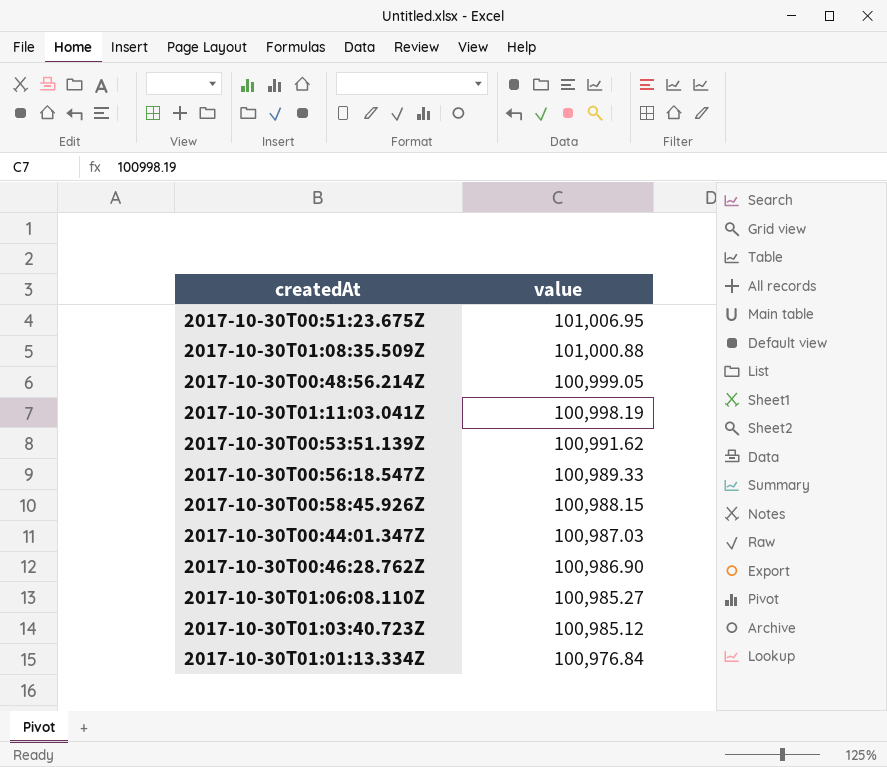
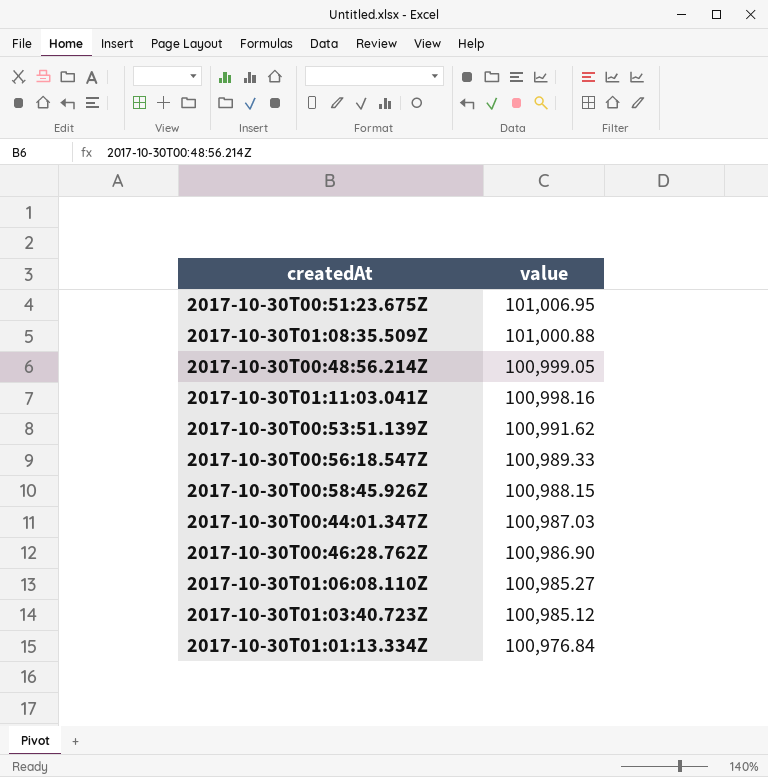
2017-10-30T01:11:03.041Z | value: 100,998.19 -> 100,998.16

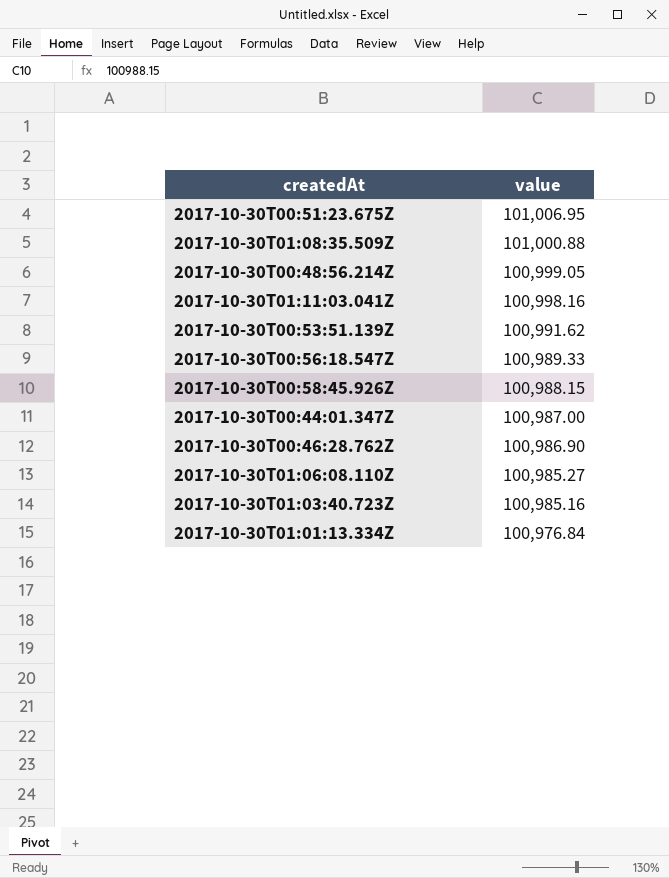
2017-10-30T00:44:01.347Z | value: 100,987.03 -> 100,987.00
2017-10-30T01:03:40.723Z | value: 100,985.12 -> 100,985.16

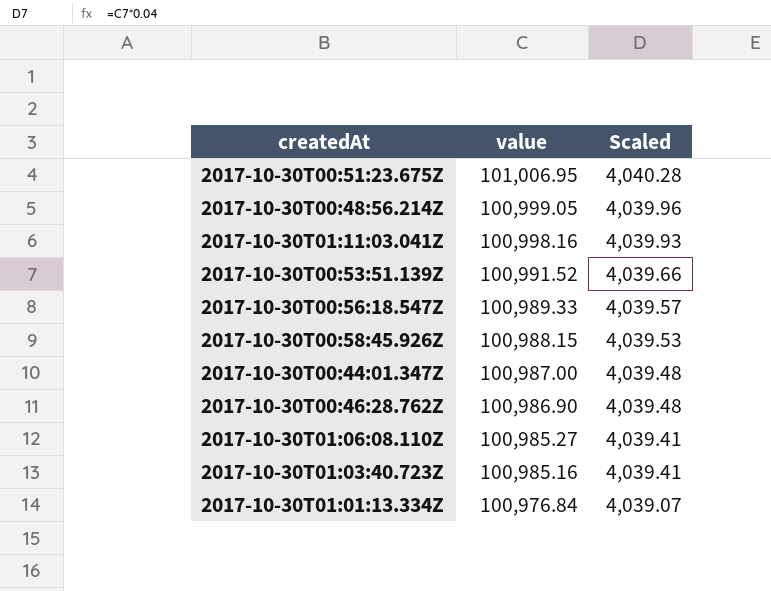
column Scaled | formula: none -> [value] * 0.04
row 2017-10-30T01:08:35.509Z: 101,000.88 -> none
2017-10-30T00:53:51.139Z | value: 100,991.62 -> 100,991.52

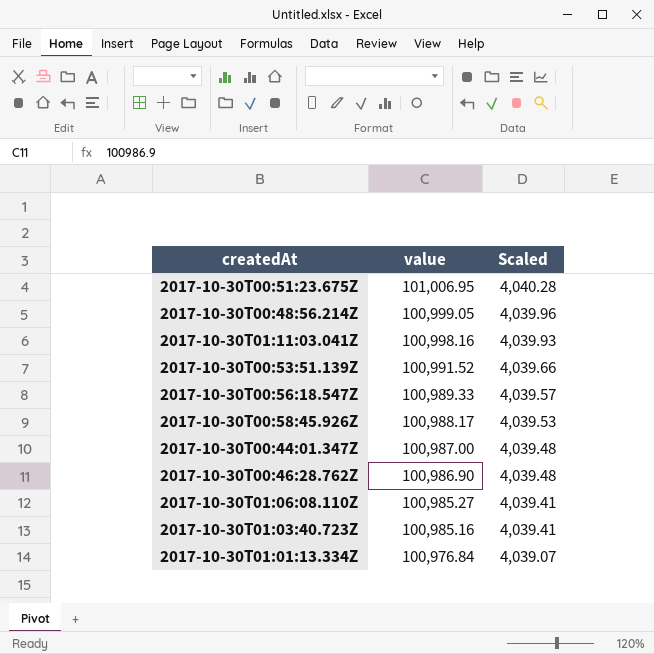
2017-10-30T00:58:45.926Z | value: 100,988.15 -> 100,988.17

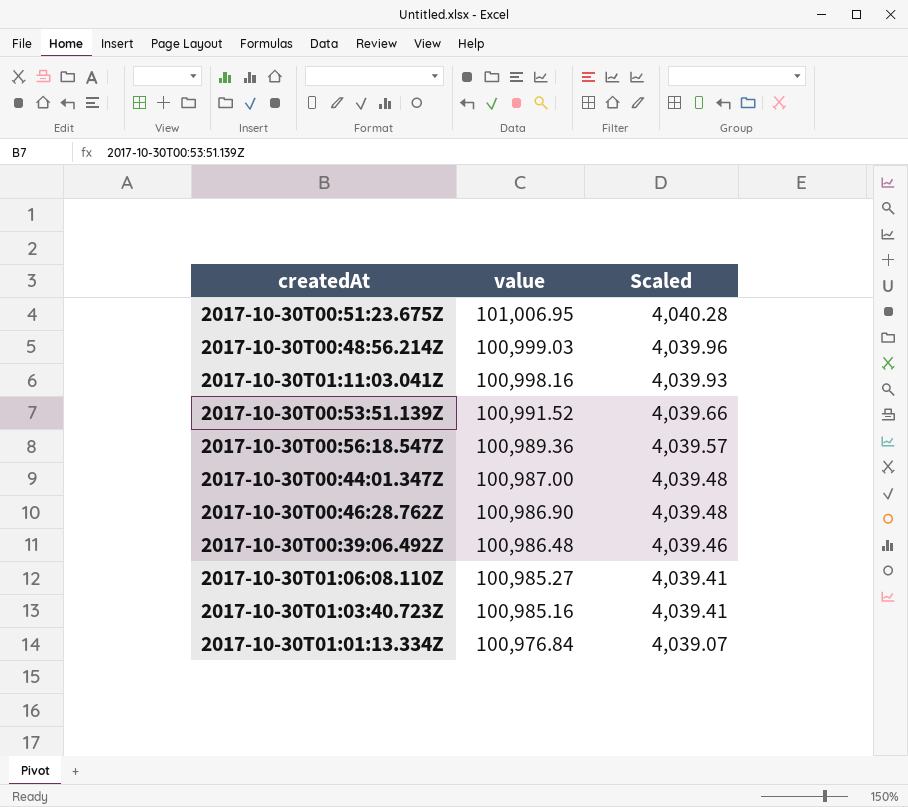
row 2017-10-30T00:58:45.926Z: 100,988.17 | 4,039.53 -> none
2017-10-30T00:48:56.214Z | value: 100,999.05 -> 100,999.03
2017-10-30T00:56:18.547Z | value: 100,989.33 -> 100,989.36
row 2017-10-30T00:39:06.492Z: none -> 100,986.48 | 4,039.46

